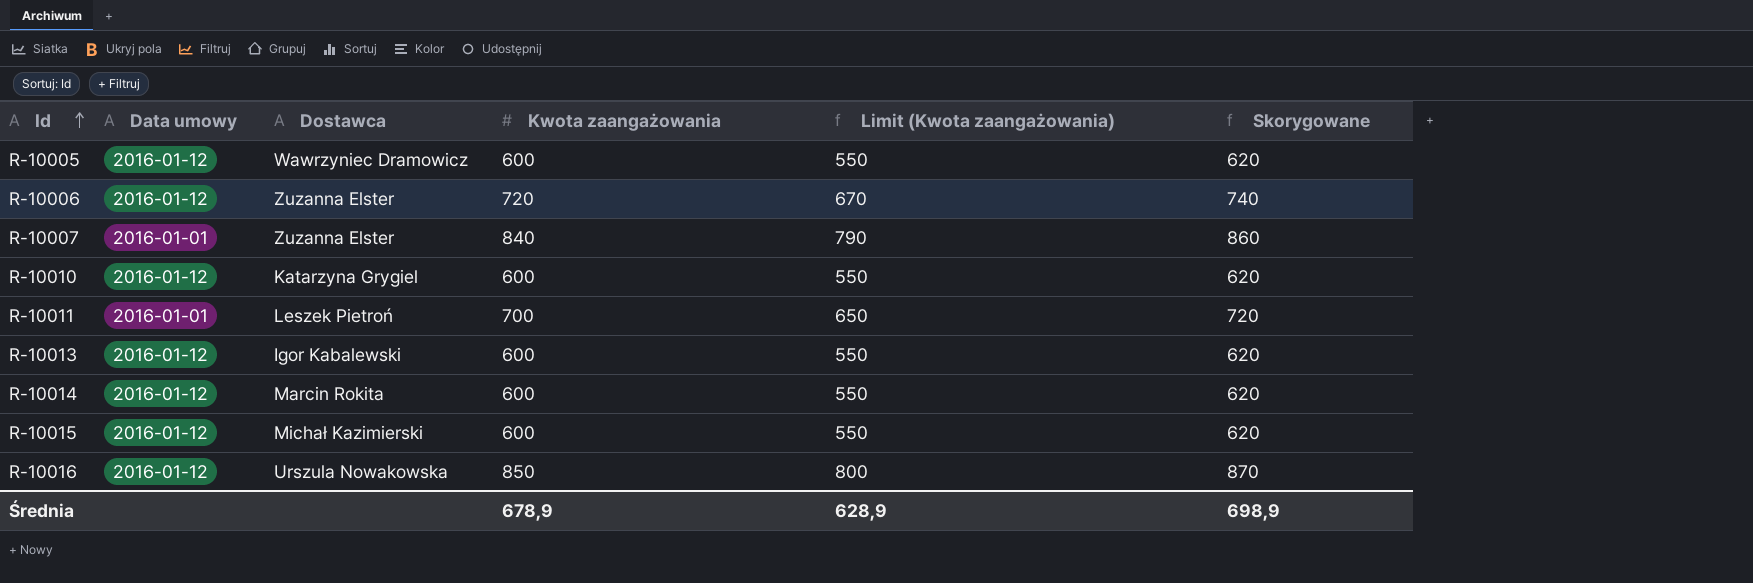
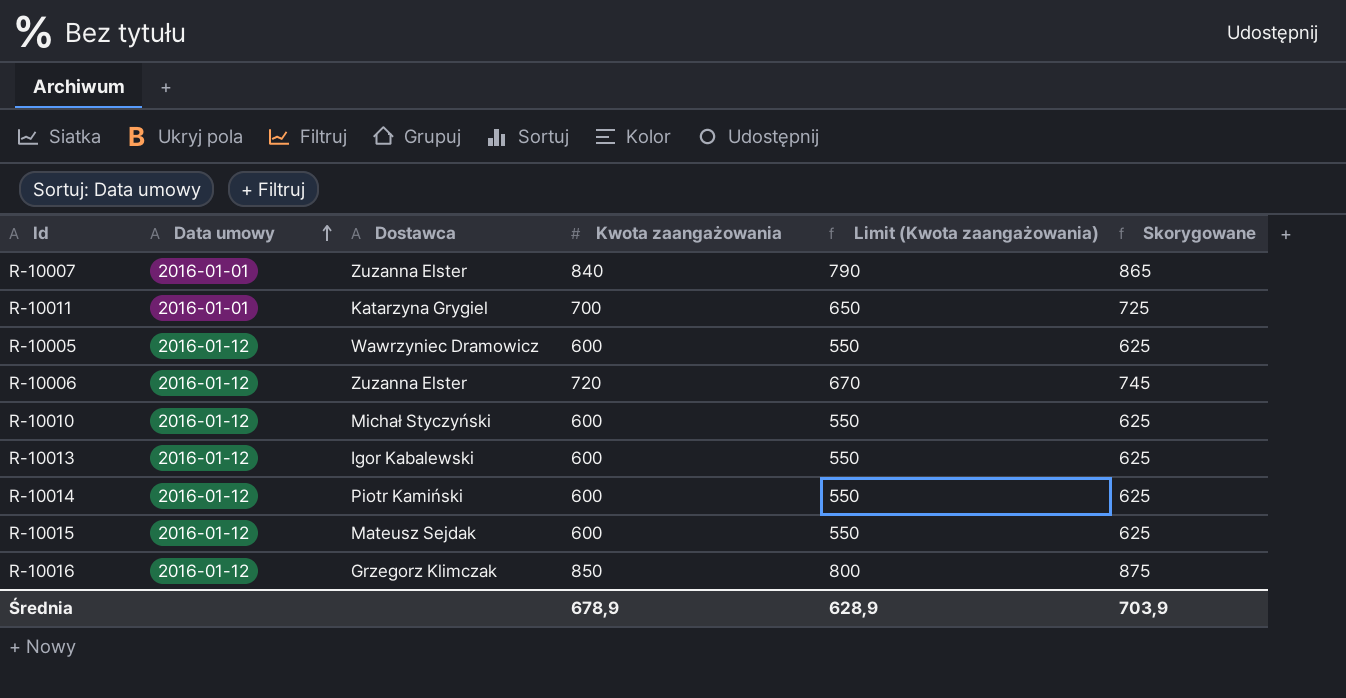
row order: Id ascending -> Data umowy ascending
column Skorygowane | formula: [Kwota zaangażowania] + 20 -> [Kwota zaangażowania] + 25
R-10011 | Dostawca: Leszek Pietroń -> Katarzyna Grygiel
R-10010 | Dostawca: Katarzyna Grygiel -> Michał Styczyński
R-10014 | Dostawca: Marcin Rokita -> Piotr Kamiński
R-10015 | Dostawca: Michał Kazimierski -> Mateusz Sejdak
R-10016 | Dostawca: Urszula Nowakowska -> Grzegorz Klimczak
Średnia | Skorygowane: 698,9 -> 703,9

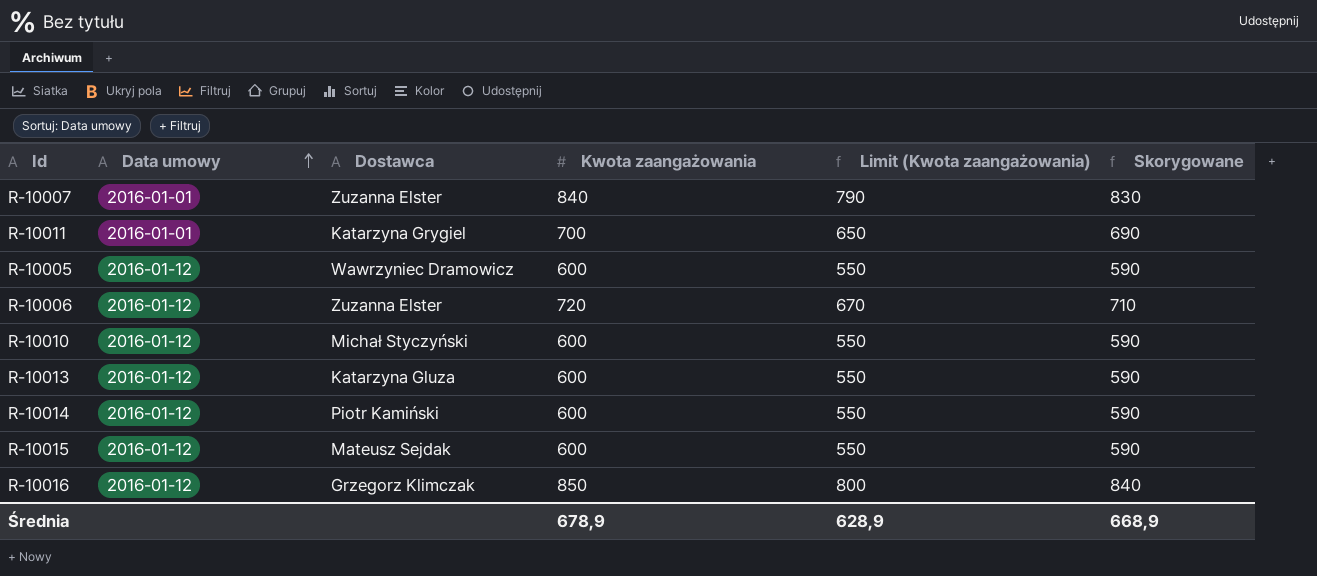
column Skorygowane | formula: [Kwota zaangażowania] + 25 -> [Kwota zaangażowania] - 10
R-10013 | Dostawca: Igor Kabalewski -> Katarzyna Gluza
Średnia | Skorygowane: 703,9 -> 668,9

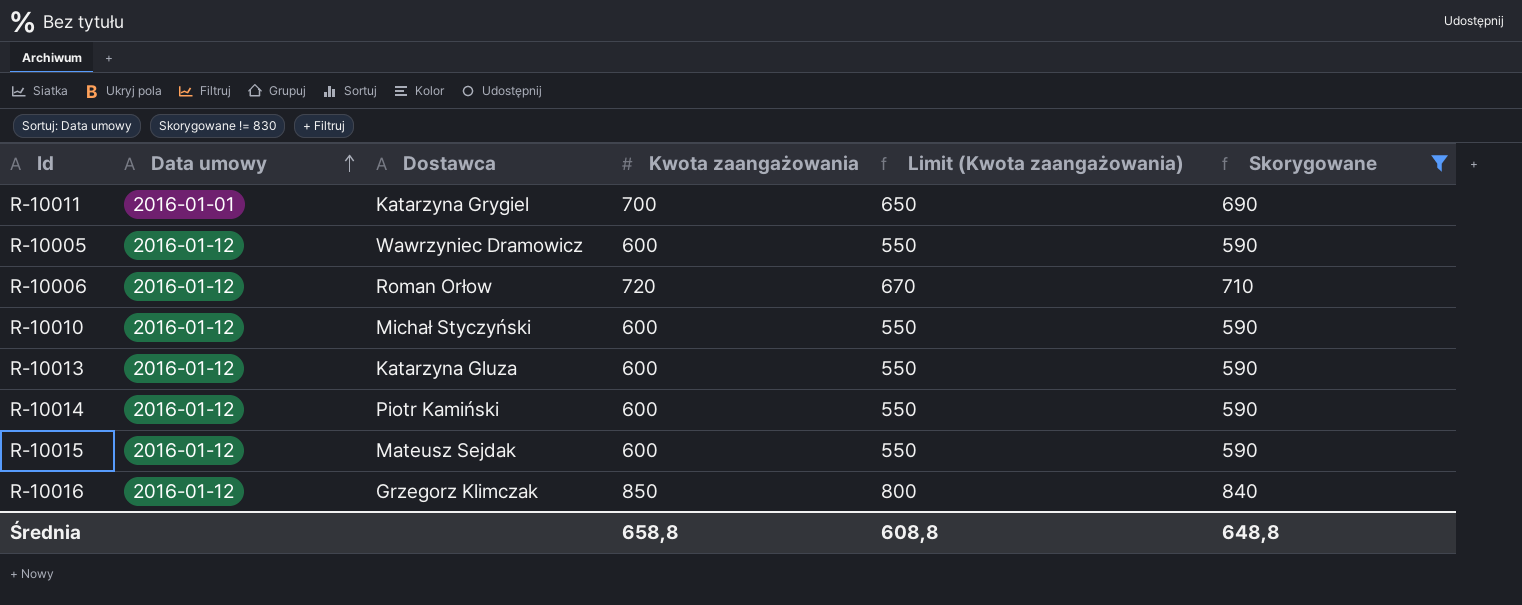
filter: none -> Skorygowane != 830
R-10006 | Dostawca: Zuzanna Elster -> Roman Orłow
Średnia | Kwota zaangażowania: 678,9 -> 658,8
Średnia | Limit (Kwota zaangażowania): 628,9 -> 608,8
Średnia | Skorygowane: 668,9 -> 648,8

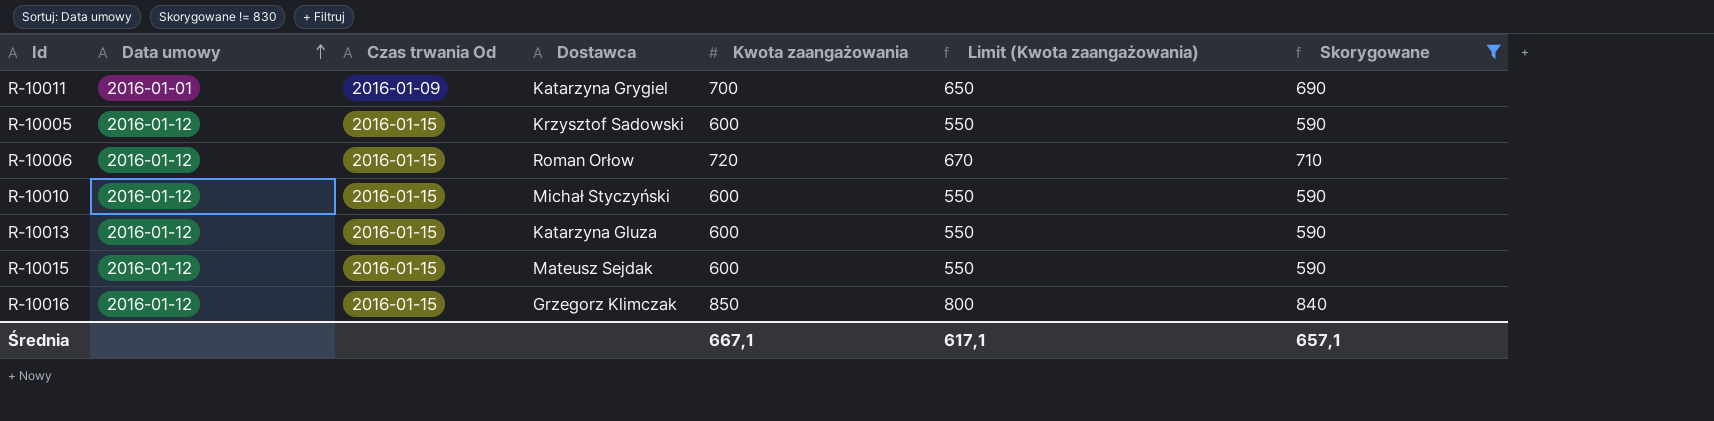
column Czas trwania Od | position: none -> 3
row R-10014: 2016-01-12 | Piotr Kamiński | 600 | 550 | 590 -> none
R-10005 | Dostawca: Wawrzyniec Dramowicz -> Krzysztof Sadowski
Średnia | Kwota zaangażowania: 658,8 -> 667,1
Średnia | Limit (Kwota zaangażowania): 608,8 -> 617,1
Średnia | Skorygowane: 648,8 -> 657,1

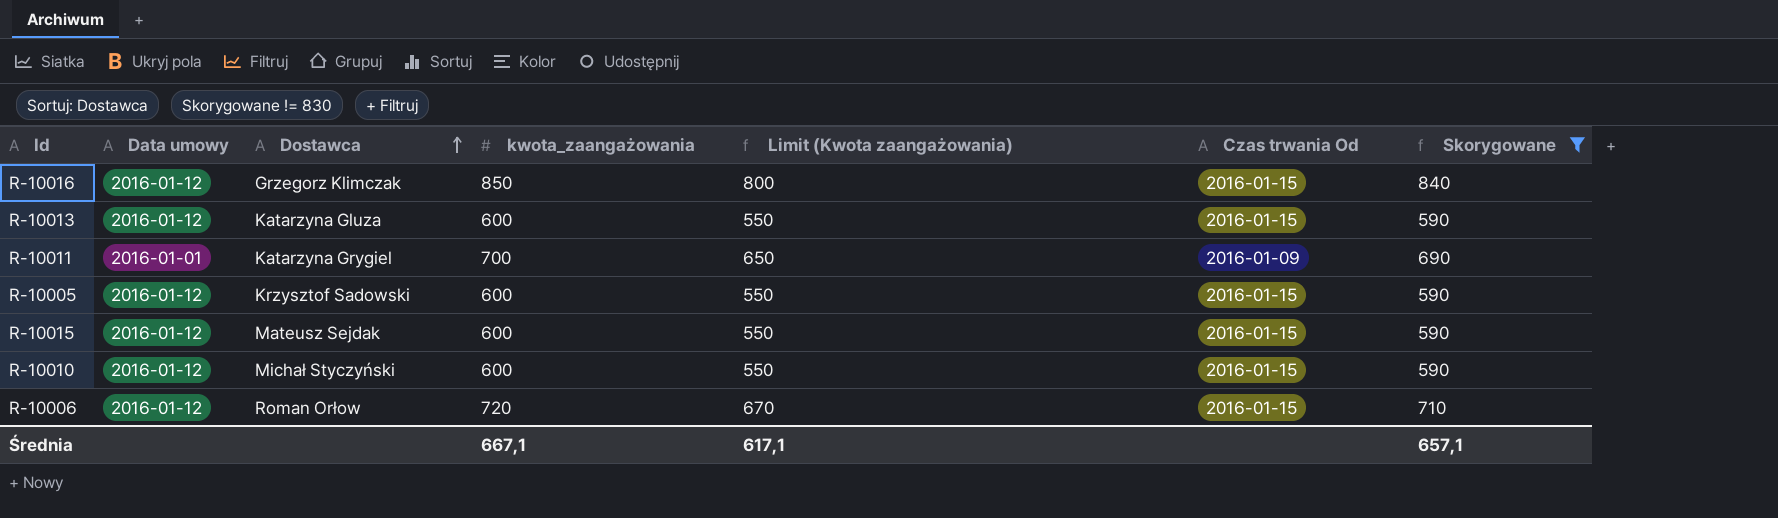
row order: Data umowy ascending -> Dostawca ascending
column name: Kwota zaangażowania -> kwota_zaangażowania
column Czas trwania Od | position: 3 -> 6

